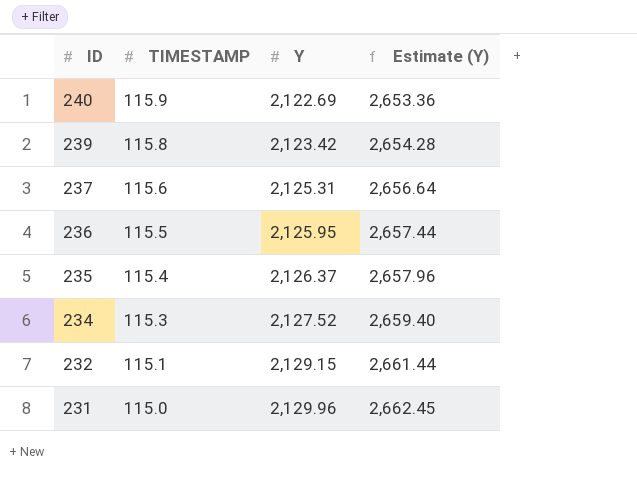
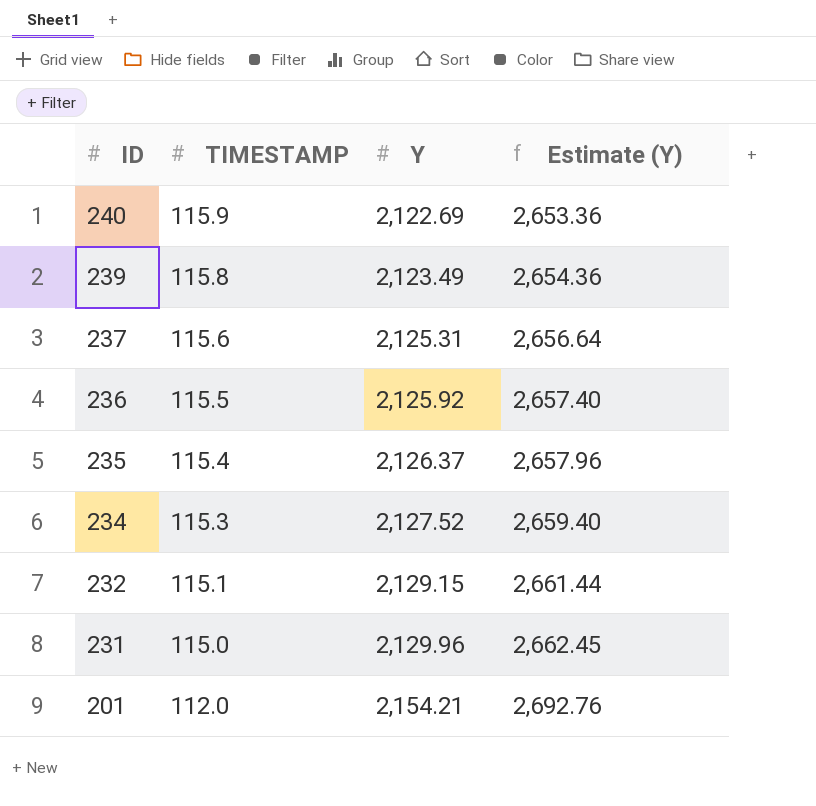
239 | Y: 2,123.42 -> 2,123.49
239 | Estimate (Y): 2,654.28 -> 2,654.36
236 | Y: 2,125.95 -> 2,125.92
236 | Estimate (Y): 2,657.44 -> 2,657.40
row 201: none -> 112.0 | 2,154.21 | 2,692.76

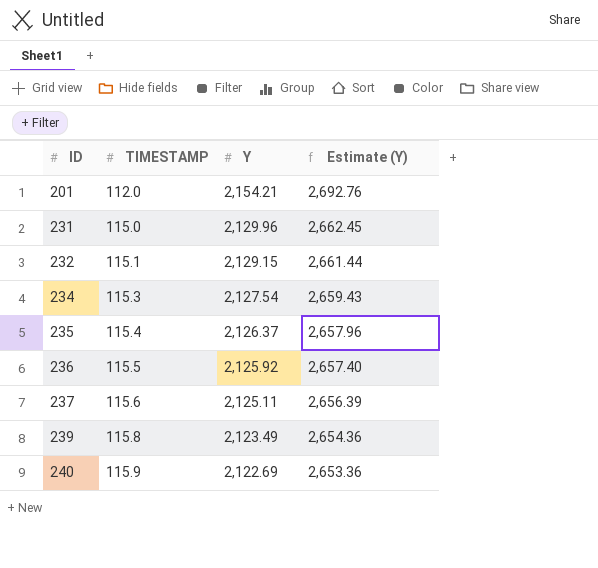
row order: ID descending -> ID ascending
234 | Y: 2,127.52 -> 2,127.54
234 | Estimate (Y): 2,659.40 -> 2,659.43
237 | Y: 2,125.31 -> 2,125.11
237 | Estimate (Y): 2,656.64 -> 2,656.39

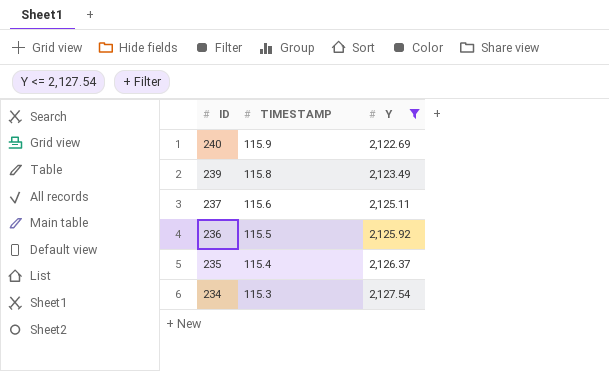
filter: none -> Y <= 2,127.54
row order: ID ascending -> ID descending
column Estimate (Y) | formula: [Y] * 1.25 -> none

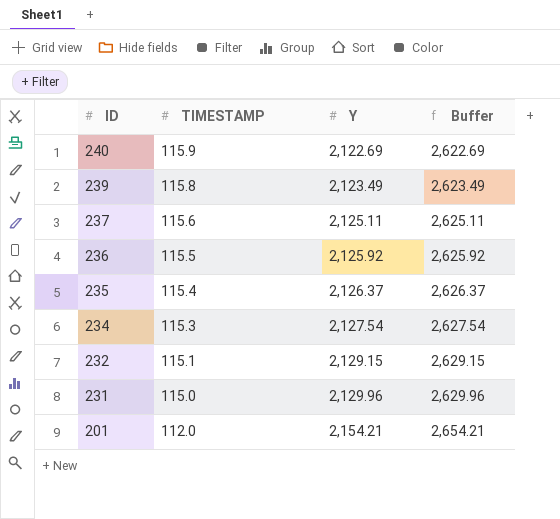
filter: Y <= 2,127.54 -> none
column Buffer | formula: none -> [Y] + 500

